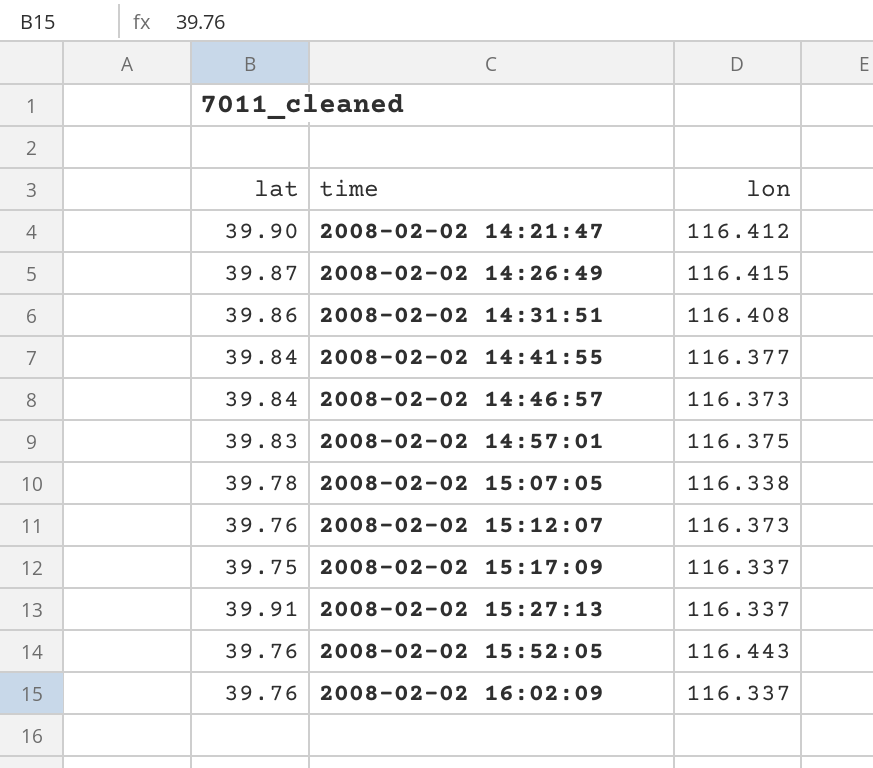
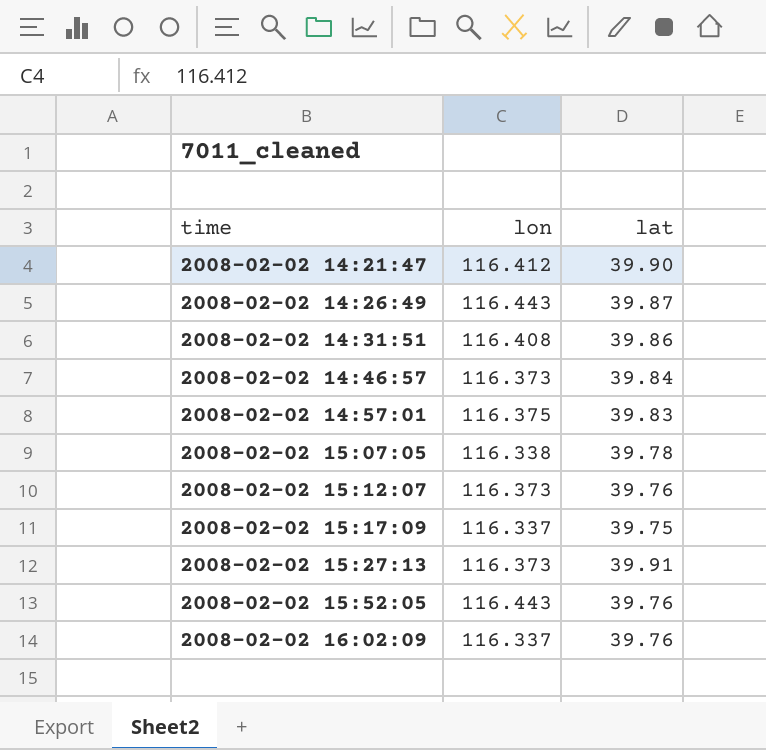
column lat | position: 1 -> 3
row 2008-02-02 14:41:55: 39.84 | 116.377 -> none
2008-02-02 14:26:49 | lon: 116.415 -> 116.443
2008-02-02 15:27:13 | lon: 116.337 -> 116.373

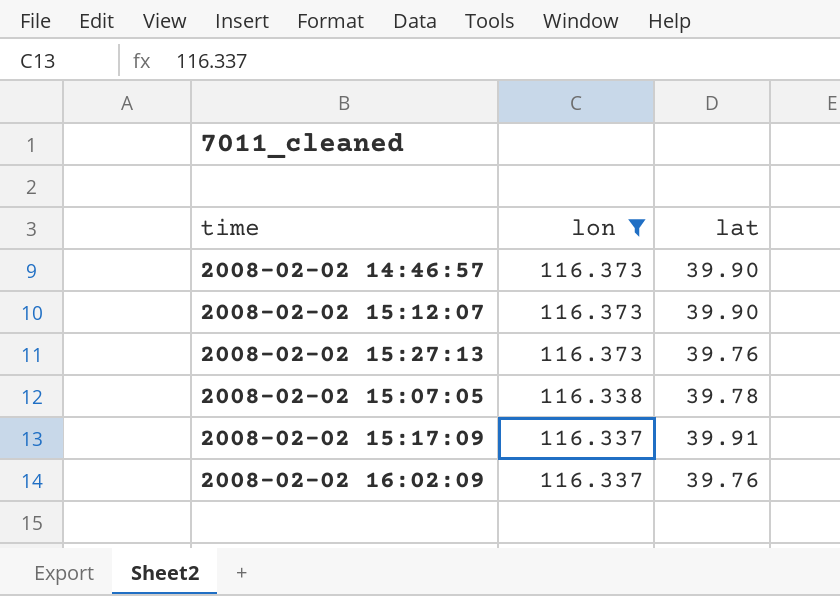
filter: none -> lon <= 116.373
row order: time ascending -> lon descending
2008-02-02 14:46:57 | lat: 39.84 -> 39.90
2008-02-02 15:12:07 | lat: 39.76 -> 39.90
2008-02-02 15:27:13 | lat: 39.91 -> 39.76
2008-02-02 15:17:09 | lat: 39.75 -> 39.91

